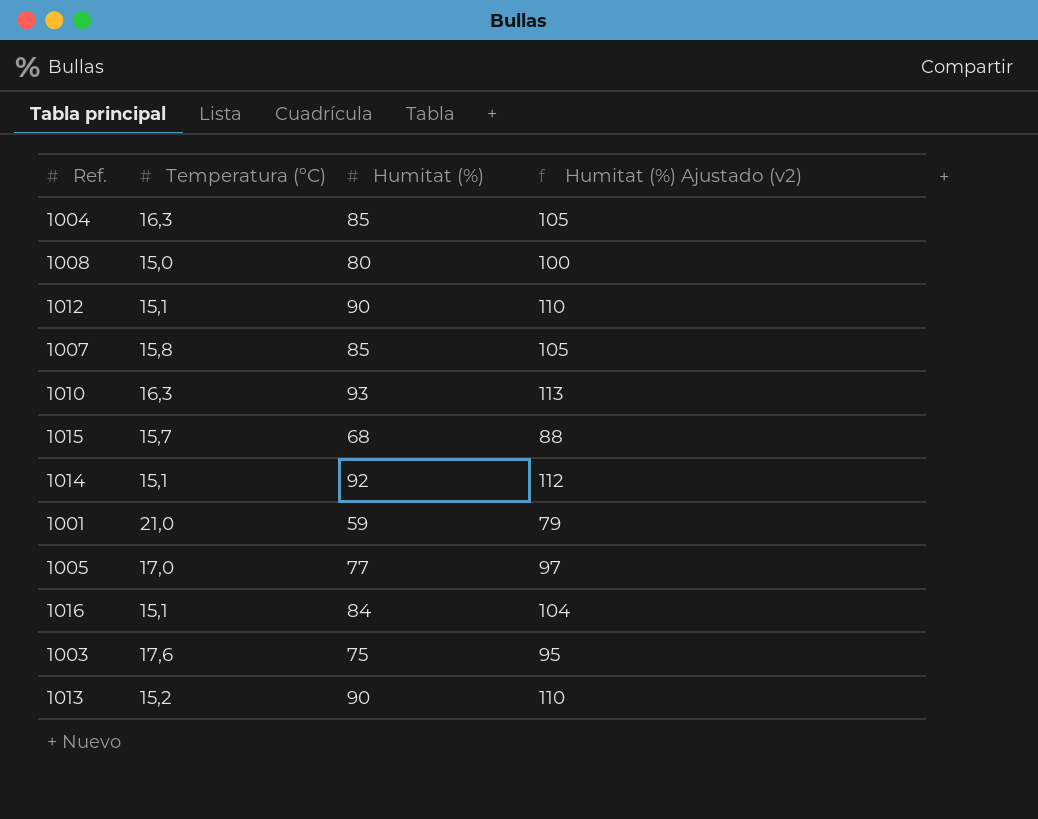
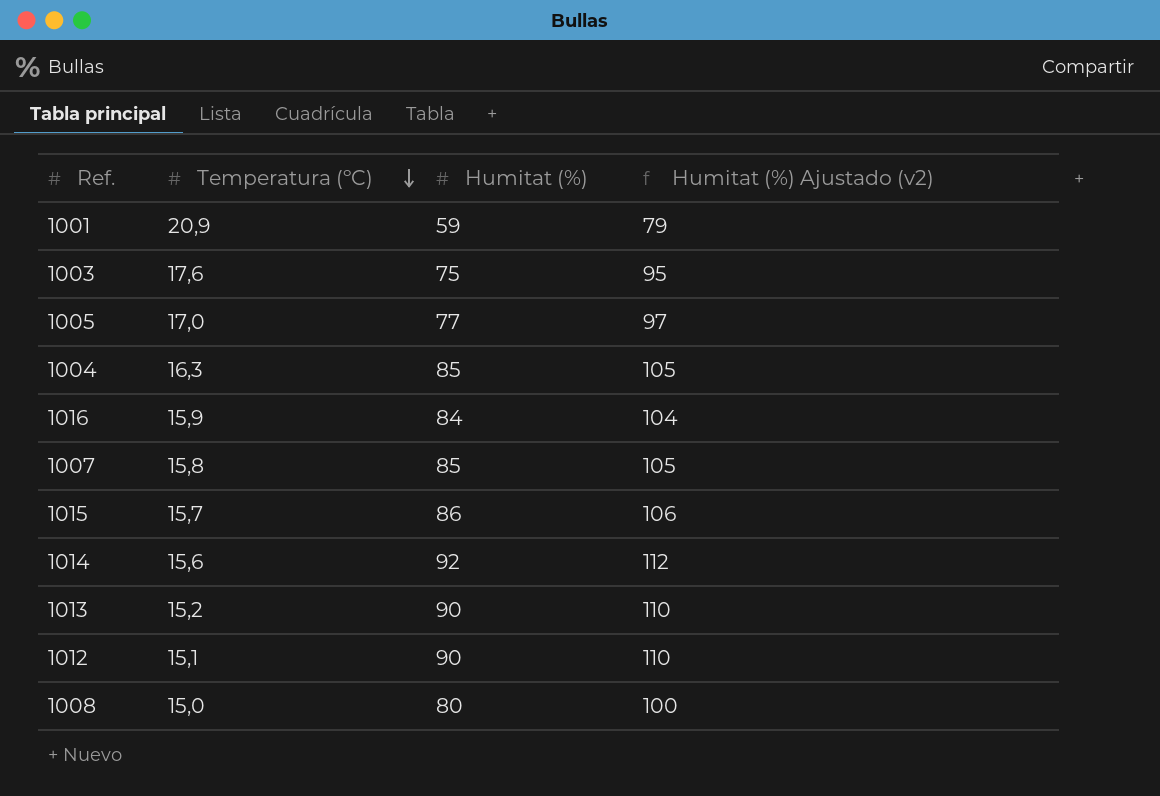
row order: none -> Temperatura (ºC) descending
row 1010: 16,3 | 93 | 113 -> none
1001 | Temperatura (ºC): 21,0 -> 20,9
1016 | Temperatura (ºC): 15,1 -> 15,9
1015 | Humitat (%): 68 -> 86
1015 | Humitat (%) Ajustado (v2): 88 -> 106
1014 | Temperatura (ºC): 15,1 -> 15,6

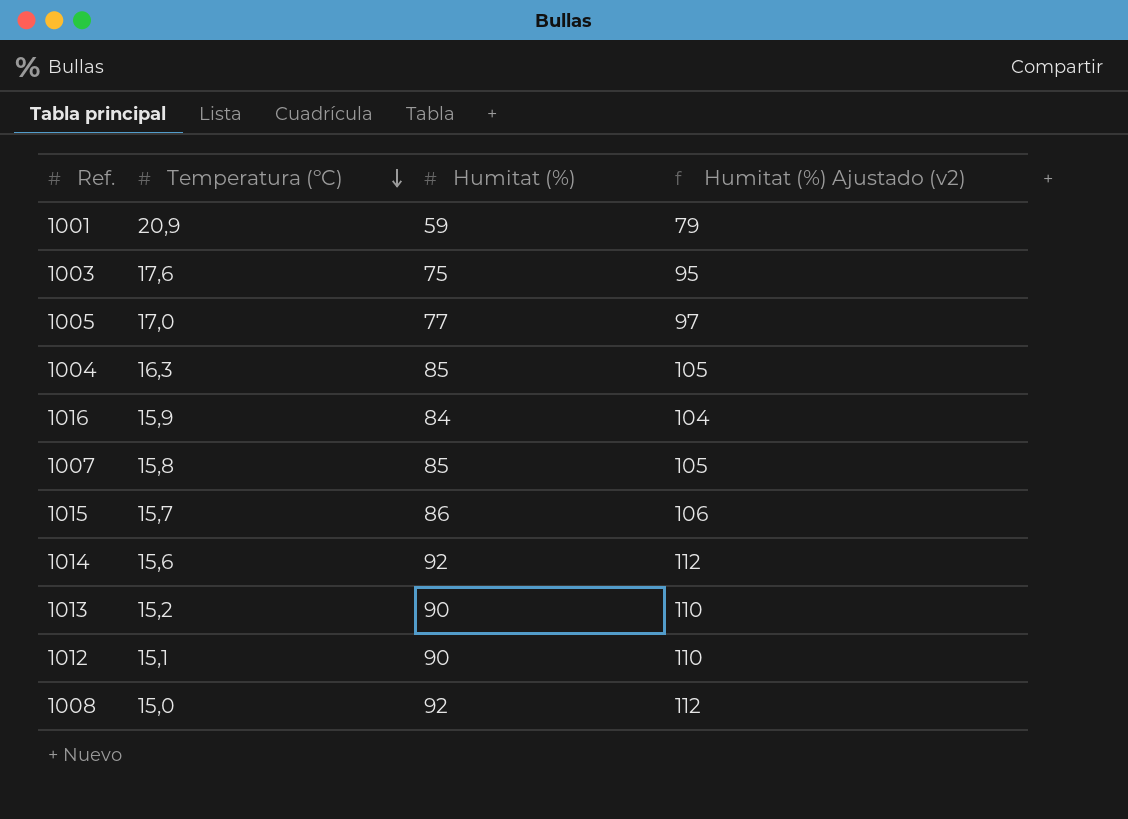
1008 | Humitat (%): 80 -> 92
1008 | Humitat (%) Ajustado (v2): 100 -> 112

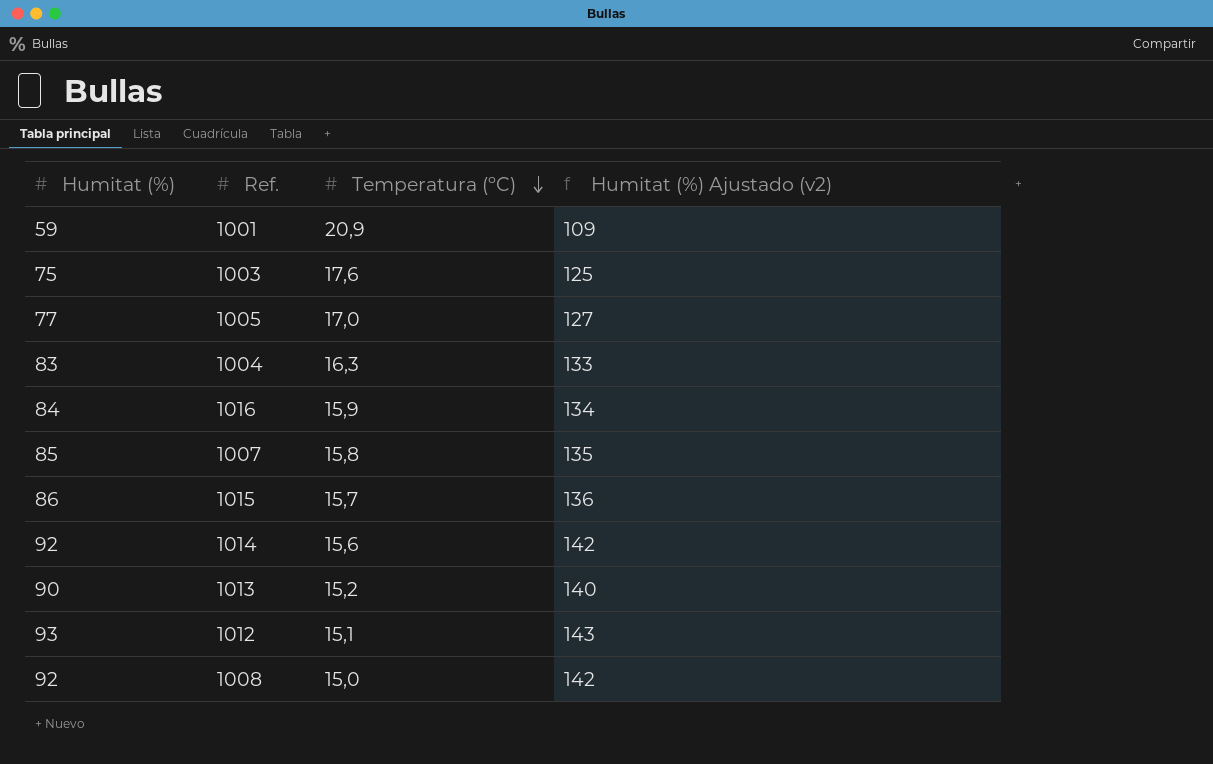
column Humitat (%) | position: 3 -> 1
column Humitat (%) Ajustado (v2) | formula: [Humitat (%)] + 20 -> [Humitat (%)] + 50
1004 | Humitat (%): 85 -> 83
1012 | Humitat (%): 90 -> 93

